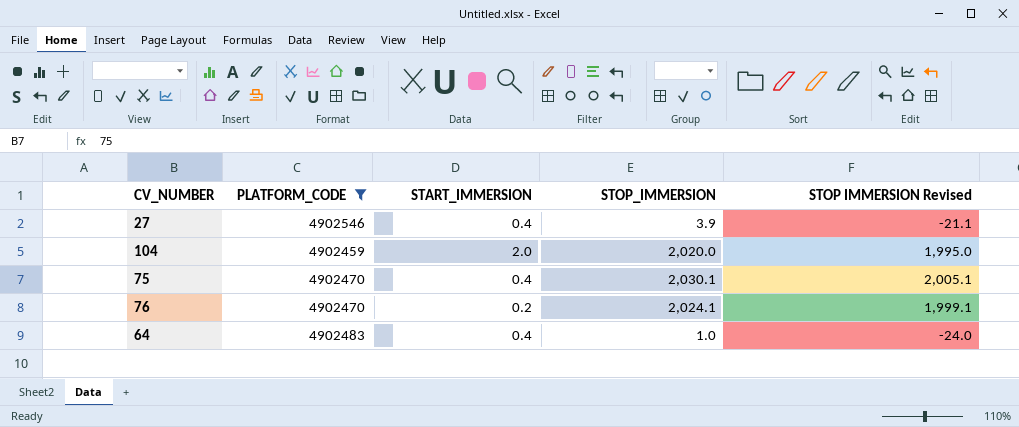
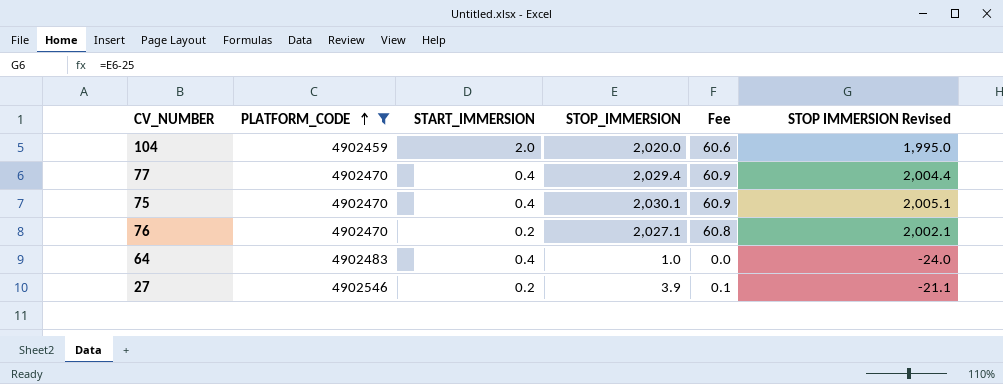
row order: none -> PLATFORM_CODE ascending
column Fee | formula: none -> [STOP_IMMERSION] * 0.03
row 77: none -> 4902470 | 0.4 | 2,029.4 | 60.9 | 2,004.4
76 | STOP_IMMERSION: 2,024.1 -> 2,027.1
76 | STOP IMMERSION Revised: 1,999.1 -> 2,002.1
27 | START_IMMERSION: 0.4 -> 0.2

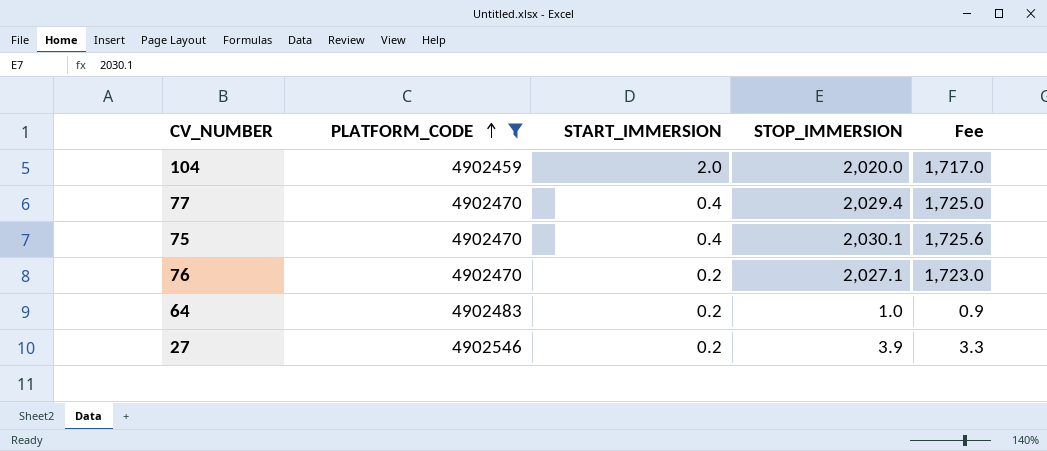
column STOP IMMERSION Revised | formula: [STOP_IMMERSION] - 25 -> none
column Fee | formula: [STOP_IMMERSION] * 0.03 -> [STOP_IMMERSION] * 0.85
64 | START_IMMERSION: 0.4 -> 0.2

